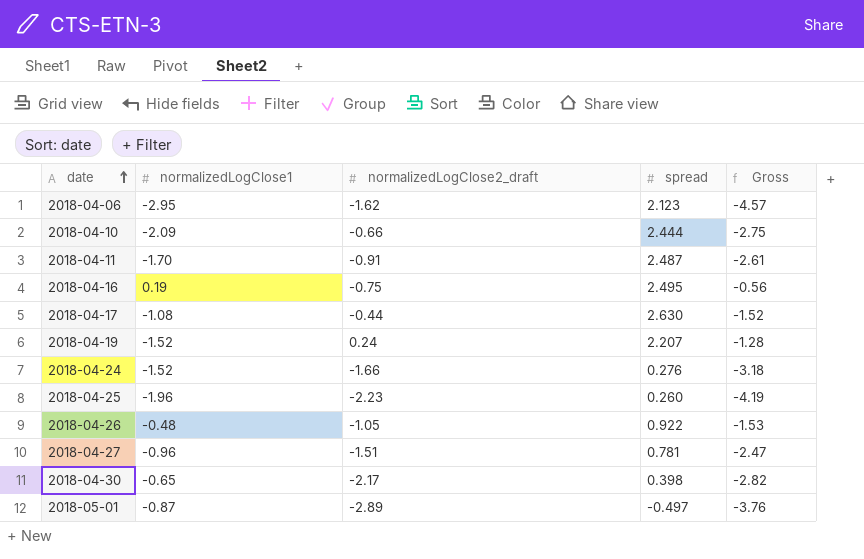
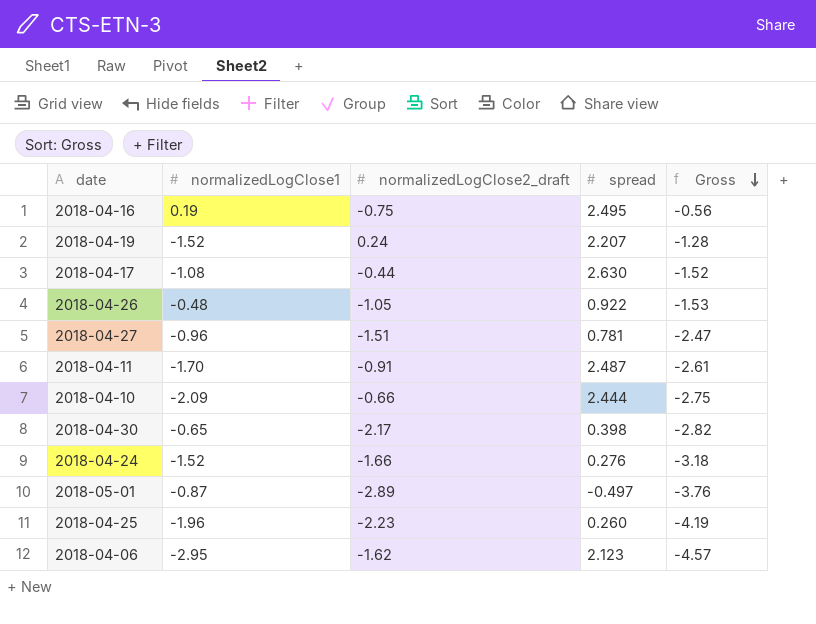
row order: date ascending -> Gross descending

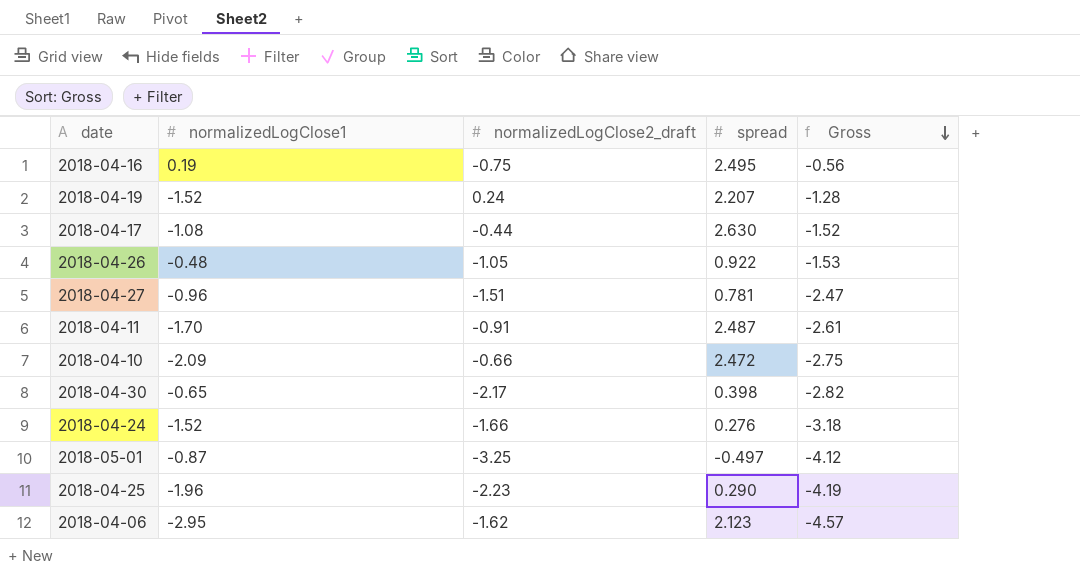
2018-04-10 | spread: 2.444 -> 2.472
2018-05-01 | normalizedLogClose2_draft: -2.89 -> -3.25
2018-05-01 | Gross: -3.76 -> -4.12
2018-04-25 | spread: 0.260 -> 0.290

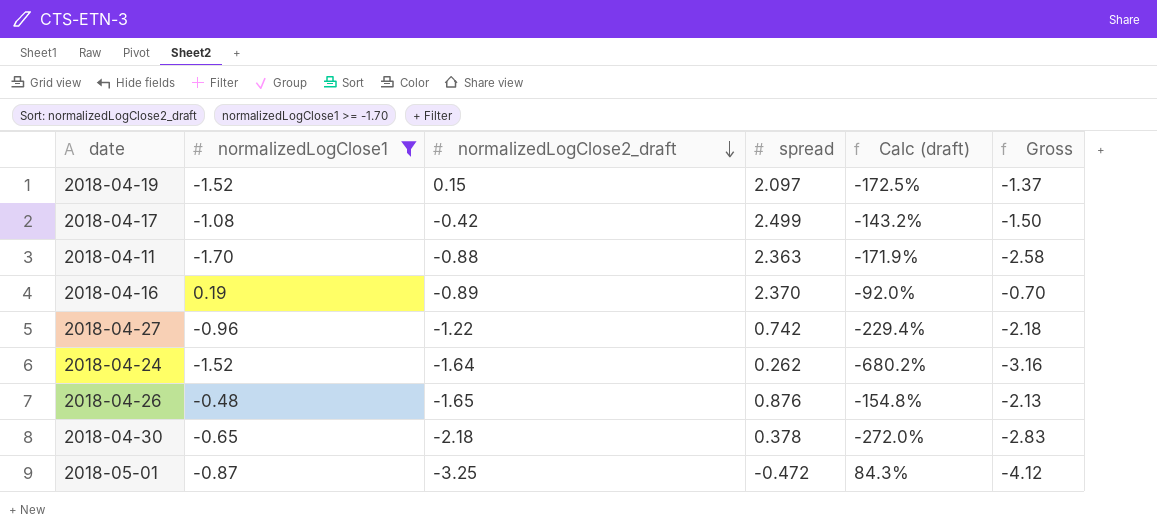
filter: none -> normalizedLogClose1 >= -1.70
row order: Gross descending -> normalizedLogClose2_draft descending
column Calc (draft) | formula: none -> ([normalizedLogClose1] - [spread]) / [spread]
2018-04-19 | normalizedLogClose2_draft: 0.24 -> 0.15
2018-04-19 | spread: 2.207 -> 2.097
2018-04-19 | Gross: -1.28 -> -1.37
2018-04-17 | normalizedLogClose2_draft: -0.44 -> -0.42
2018-04-17 | spread: 2.630 -> 2.499
2018-04-17 | Gross: -1.52 -> -1.50
2018-04-11 | normalizedLogClose2_draft: -0.91 -> -0.88
2018-04-11 | spread: 2.487 -> 2.363
2018-04-11 | Gross: -2.61 -> -2.58
2018-04-16 | normalizedLogClose2_draft: -0.75 -> -0.89
2018-04-16 | spread: 2.495 -> 2.370
2018-04-16 | Gross: -0.56 -> -0.70
2018-04-27 | normalizedLogClose2_draft: -1.51 -> -1.22
2018-04-27 | spread: 0.781 -> 0.742
2018-04-27 | Gross: -2.47 -> -2.18
2018-04-24 | normalizedLogClose2_draft: -1.66 -> -1.64
2018-04-24 | spread: 0.276 -> 0.262
2018-04-24 | Gross: -3.18 -> -3.16
2018-04-26 | normalizedLogClose2_draft: -1.05 -> -1.65
2018-04-26 | spread: 0.922 -> 0.876
2018-04-26 | Gross: -1.53 -> -2.13
2018-04-30 | normalizedLogClose2_draft: -2.17 -> -2.18
2018-04-30 | spread: 0.398 -> 0.378
2018-04-30 | Gross: -2.82 -> -2.83
2018-05-01 | spread: -0.497 -> -0.472

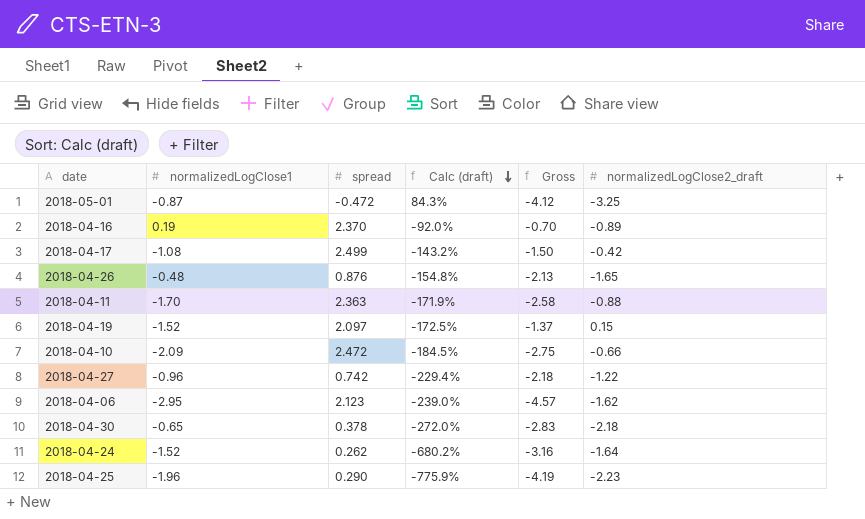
filter: normalizedLogClose1 >= -1.70 -> none
row order: normalizedLogClose2_draft descending -> Calc (draft) descending
column normalizedLogClose2_draft | position: 3 -> 6

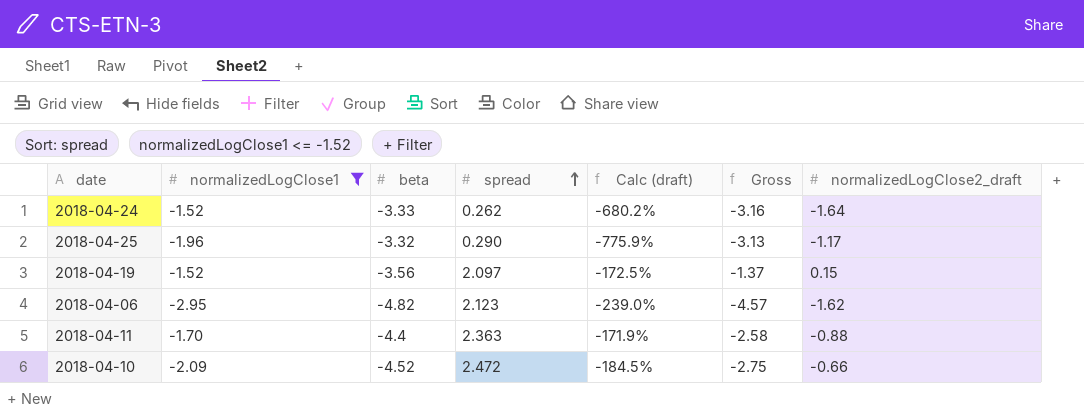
filter: none -> normalizedLogClose1 <= -1.52
row order: Calc (draft) descending -> spread ascending
column beta | position: none -> 3
2018-04-25 | Gross: -4.19 -> -3.13
2018-04-25 | normalizedLogClose2_draft: -2.23 -> -1.17

